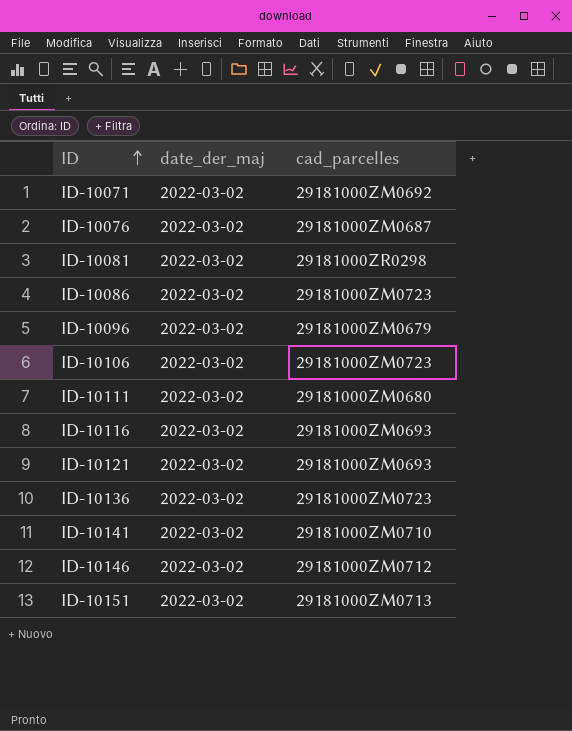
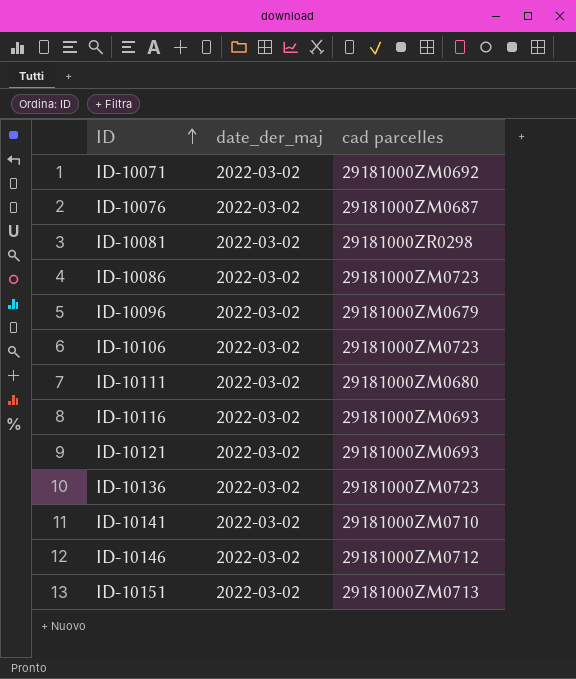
column name: cad_parcelles -> cad parcelles

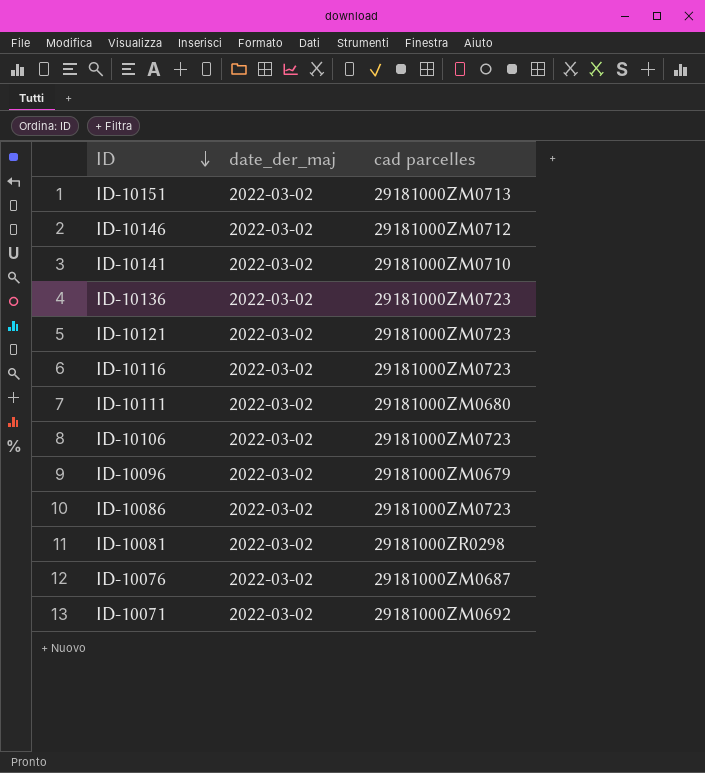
row order: ID ascending -> ID descending
ID-10121 | cad parcelles: 29181000ZM0693 -> 29181000ZM0723
ID-10116 | cad parcelles: 29181000ZM0693 -> 29181000ZM0723

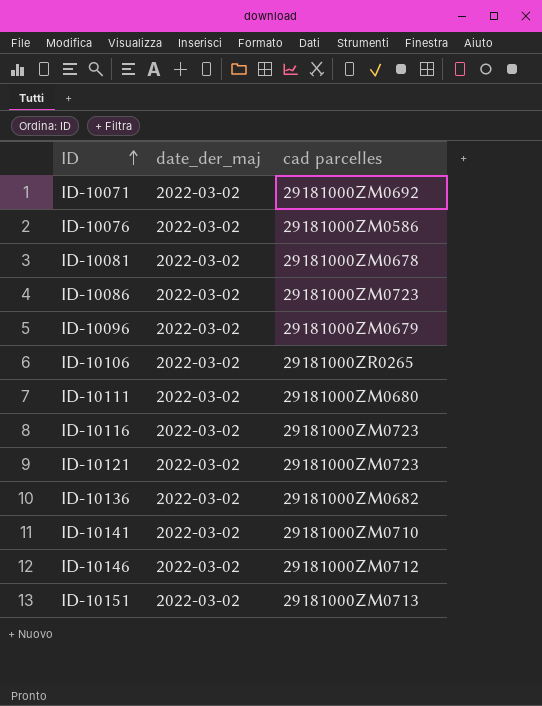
row order: ID descending -> ID ascending
ID-10076 | cad parcelles: 29181000ZM0687 -> 29181000ZM0586
ID-10081 | cad parcelles: 29181000ZR0298 -> 29181000ZM0678
ID-10106 | cad parcelles: 29181000ZM0723 -> 29181000ZR0265
ID-10136 | cad parcelles: 29181000ZM0723 -> 29181000ZM0682

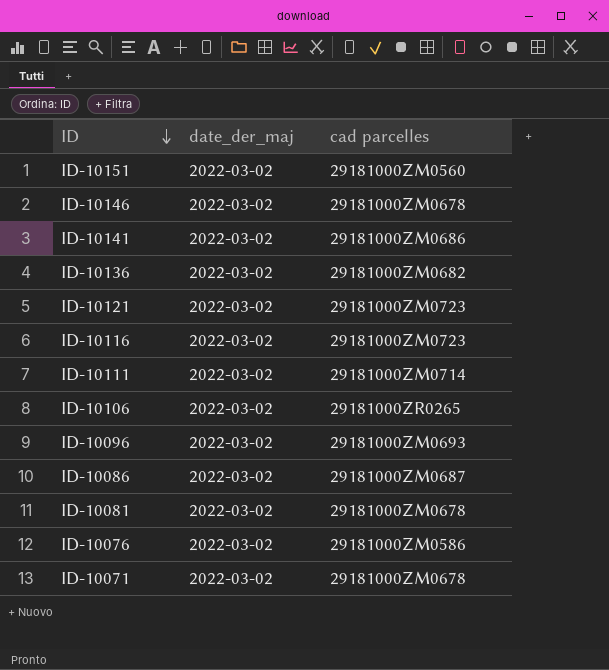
row order: ID ascending -> ID descending
ID-10151 | cad parcelles: 29181000ZM0713 -> 29181000ZM0560
ID-10146 | cad parcelles: 29181000ZM0712 -> 29181000ZM0678
ID-10141 | cad parcelles: 29181000ZM0710 -> 29181000ZM0686
ID-10111 | cad parcelles: 29181000ZM0680 -> 29181000ZM0714
ID-10096 | cad parcelles: 29181000ZM0679 -> 29181000ZM0693
ID-10086 | cad parcelles: 29181000ZM0723 -> 29181000ZM0687
ID-10071 | cad parcelles: 29181000ZM0692 -> 29181000ZM0678

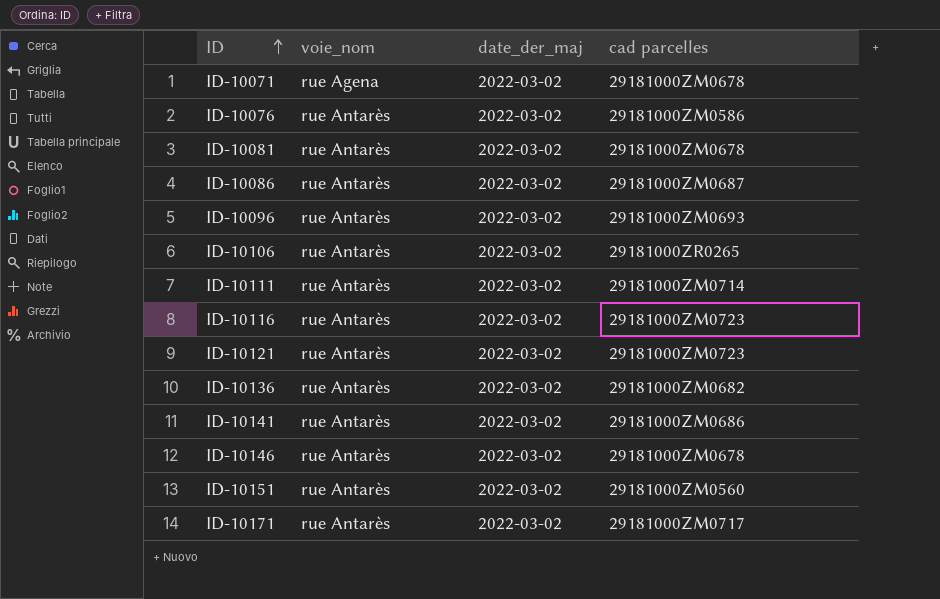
row order: ID descending -> ID ascending
column voie_nom | position: none -> 2
row ID-10171: none -> rue Antarès | 2022-03-02 | 29181000ZM0717

